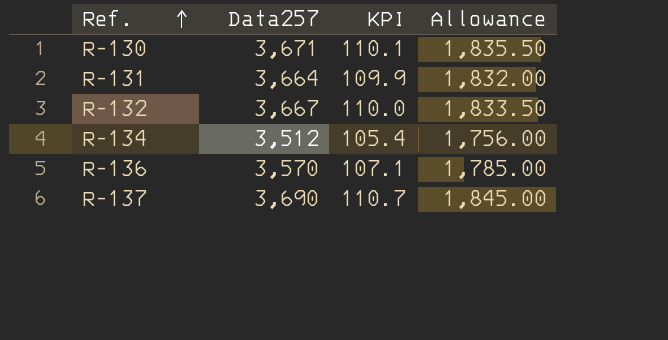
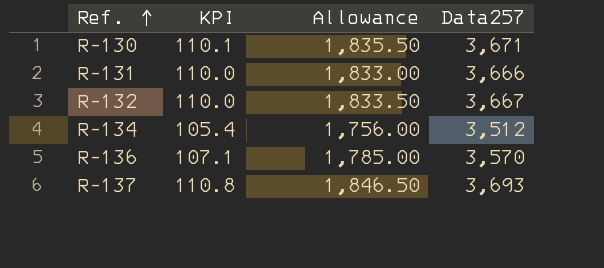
column Data257 | position: 2 -> 4
R-131 | KPI: 109.9 -> 110.0
R-131 | Allowance: 1,832.00 -> 1,833.00
R-131 | Data257: 3,664 -> 3,666
R-137 | KPI: 110.7 -> 110.8
R-137 | Allowance: 1,845.00 -> 1,846.50
R-137 | Data257: 3,690 -> 3,693

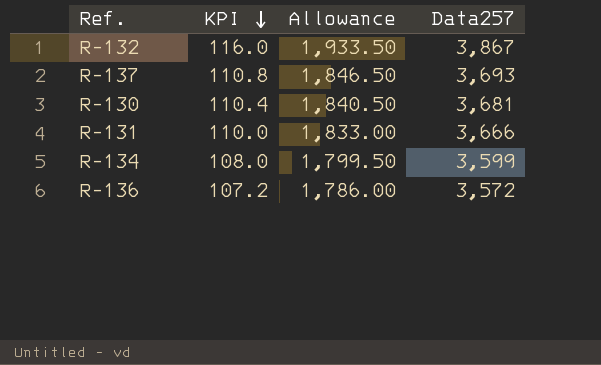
row order: Ref. ascending -> KPI descending
R-132 | KPI: 110.0 -> 116.0
R-132 | Allowance: 1,833.50 -> 1,933.50
R-132 | Data257: 3,667 -> 3,867
R-130 | KPI: 110.1 -> 110.4
R-130 | Allowance: 1,835.50 -> 1,840.50
R-130 | Data257: 3,671 -> 3,681
R-134 | KPI: 105.4 -> 108.0
R-134 | Allowance: 1,756.00 -> 1,799.50
R-134 | Data257: 3,512 -> 3,599
R-136 | KPI: 107.1 -> 107.2
R-136 | Allowance: 1,785.00 -> 1,786.00
R-136 | Data257: 3,570 -> 3,572

